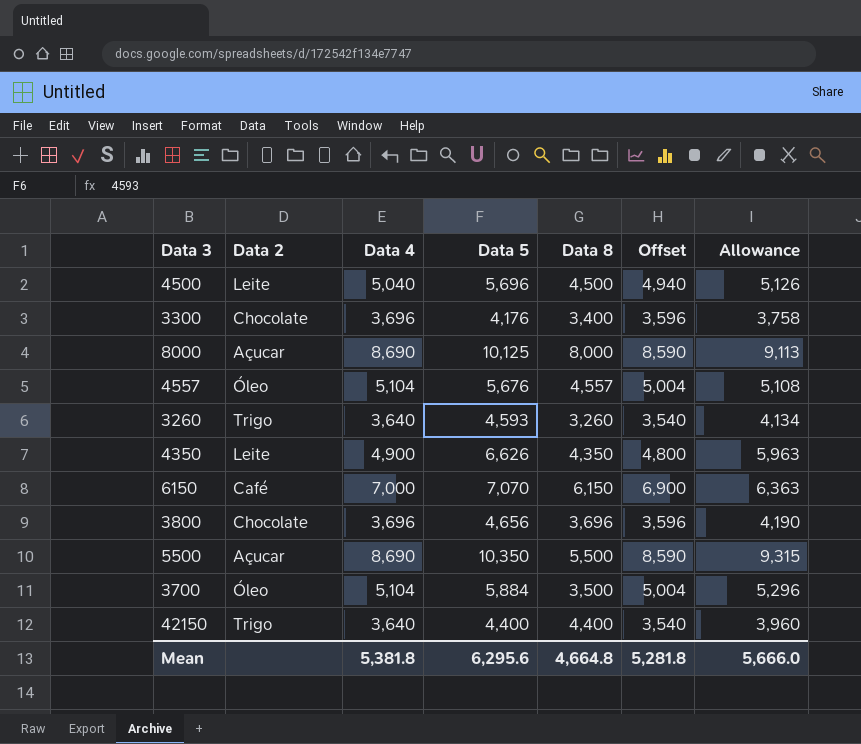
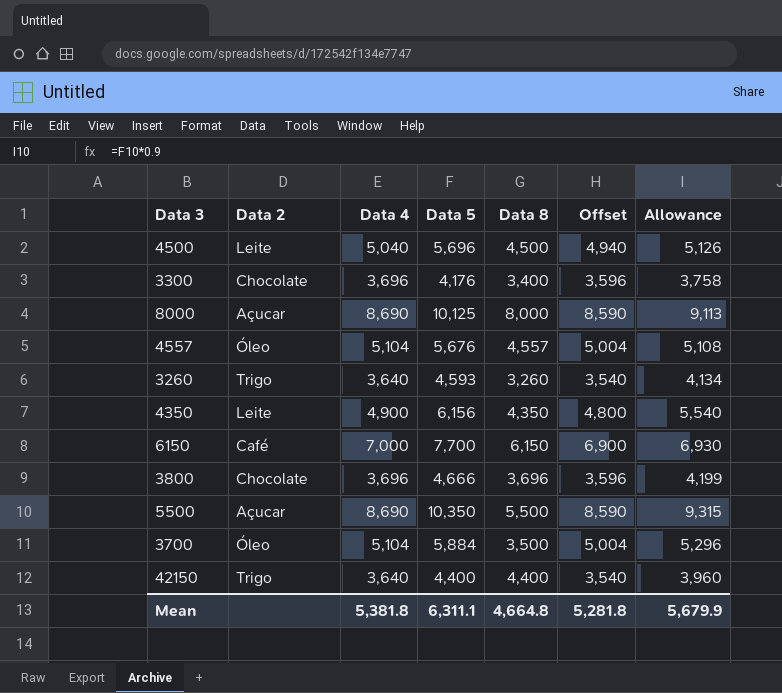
4350 | Data 5: 6,626 -> 6,156
4350 | Allowance: 5,963 -> 5,540
6150 | Data 5: 7,070 -> 7,700
6150 | Allowance: 6,363 -> 6,930
3800 | Data 5: 4,656 -> 4,666
3800 | Allowance: 4,190 -> 4,199
Mean | Data 5: 6,295.6 -> 6,311.1
Mean | Allowance: 5,666.0 -> 5,679.9

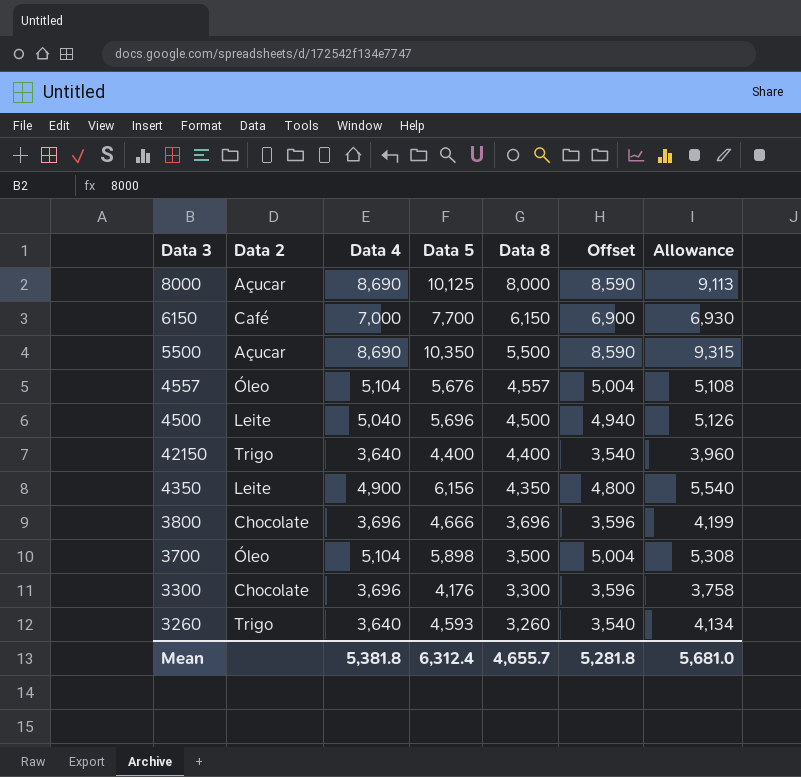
row order: none -> Data 8 descending
3700 | Data 5: 5,884 -> 5,898
3700 | Allowance: 5,296 -> 5,308
3300 | Data 8: 3,400 -> 3,300
Mean | Data 5: 6,311.1 -> 6,312.4
Mean | Data 8: 4,664.8 -> 4,655.7
Mean | Allowance: 5,679.9 -> 5,681.0

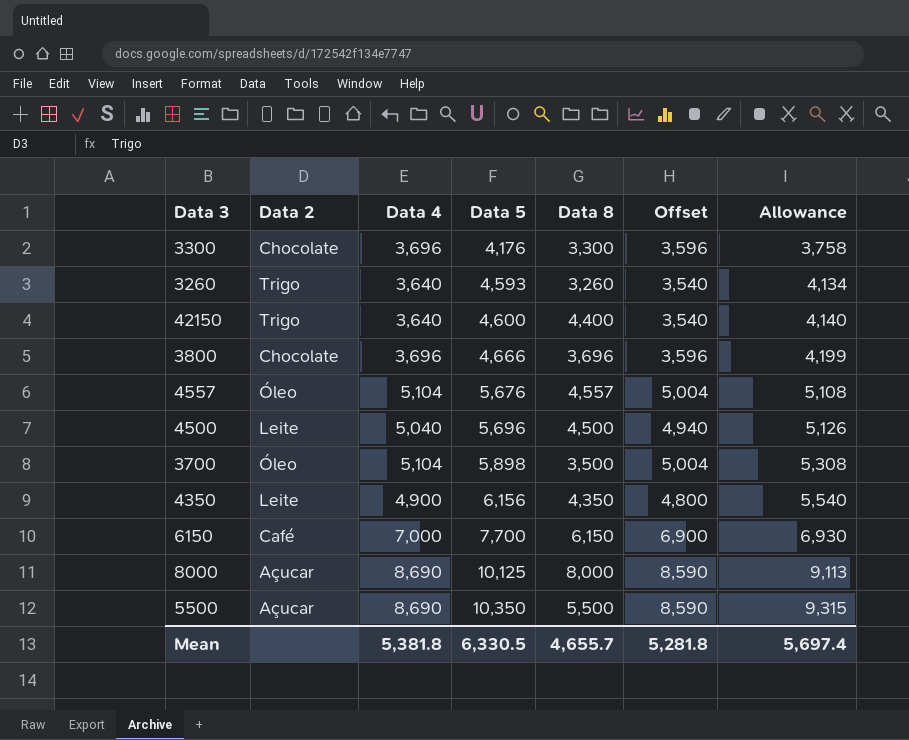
row order: Data 8 descending -> Data 5 ascending
42150 | Data 5: 4,400 -> 4,600
42150 | Allowance: 3,960 -> 4,140
Mean | Data 5: 6,312.4 -> 6,330.5
Mean | Allowance: 5,681.0 -> 5,697.4

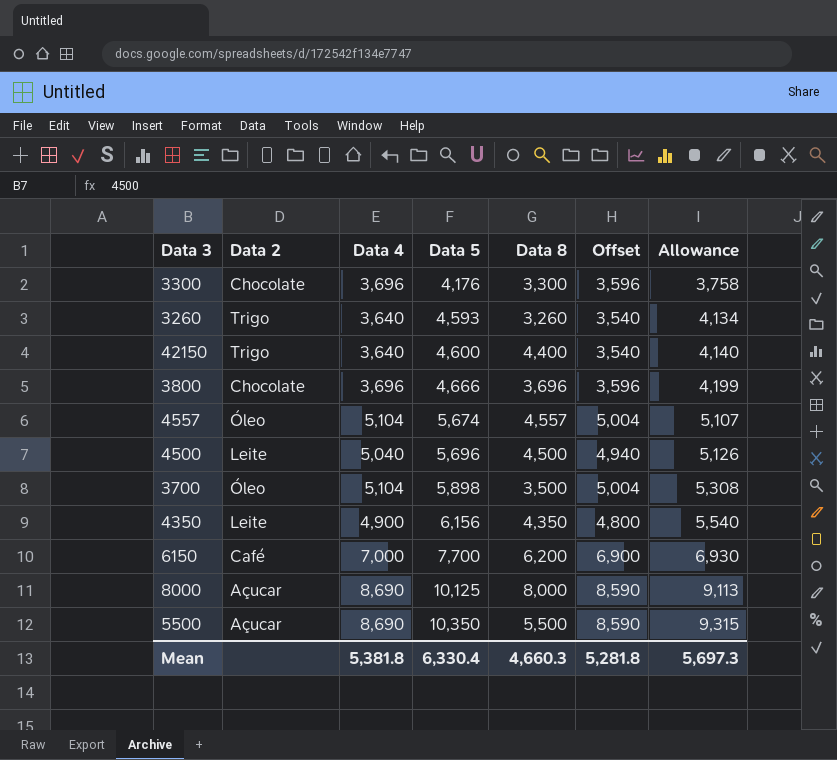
4557 | Data 5: 5,676 -> 5,674
4557 | Allowance: 5,108 -> 5,107
6150 | Data 8: 6,150 -> 6,200
Mean | Data 5: 6,330.5 -> 6,330.4
Mean | Data 8: 4,655.7 -> 4,660.3
Mean | Allowance: 5,697.4 -> 5,697.3

